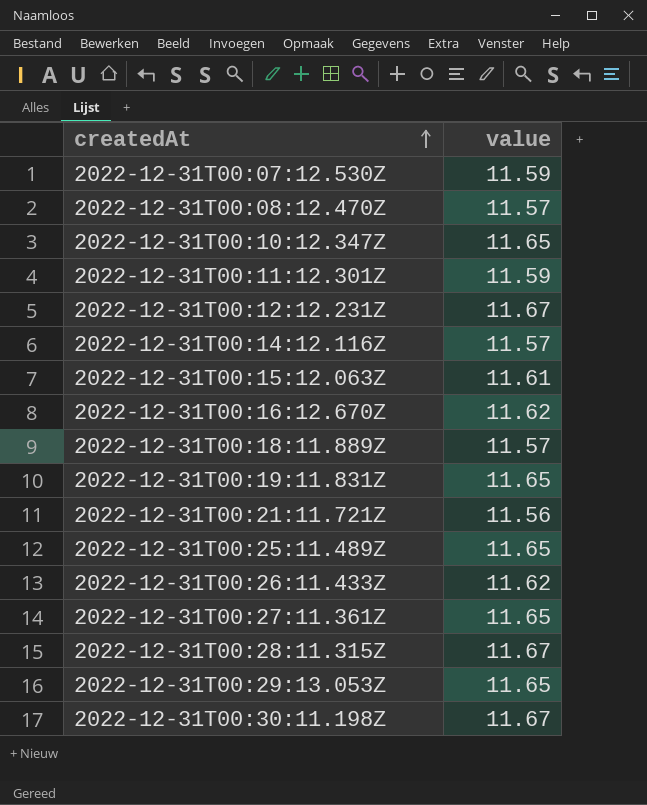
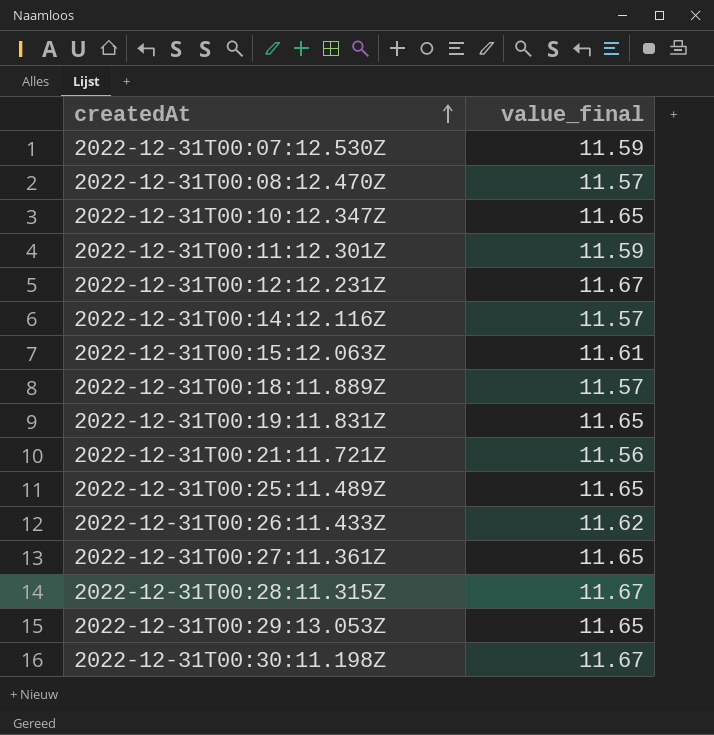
column name: value -> value_final
row 2022-12-31T00:16:12.670Z: 11.62 -> none

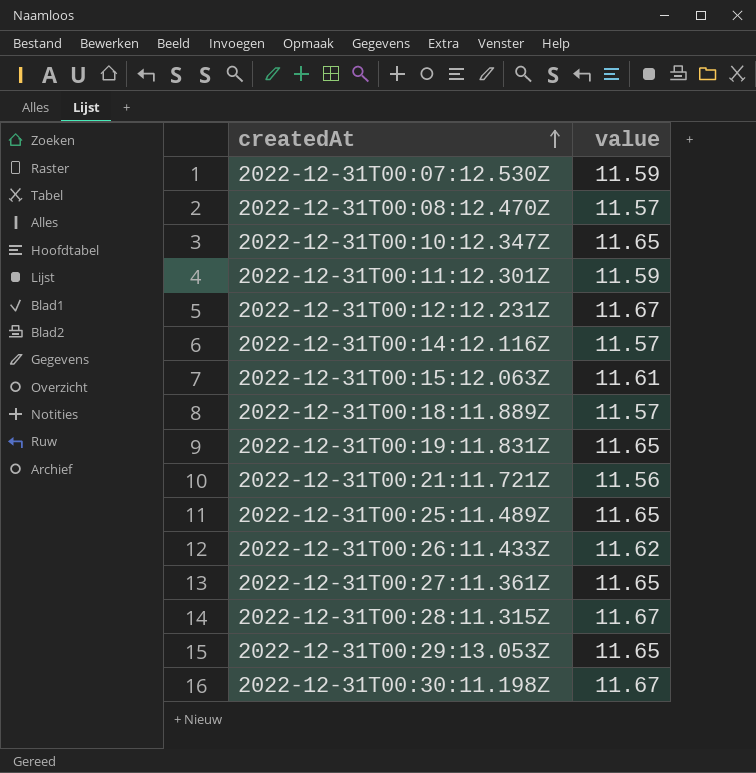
column name: value_final -> value

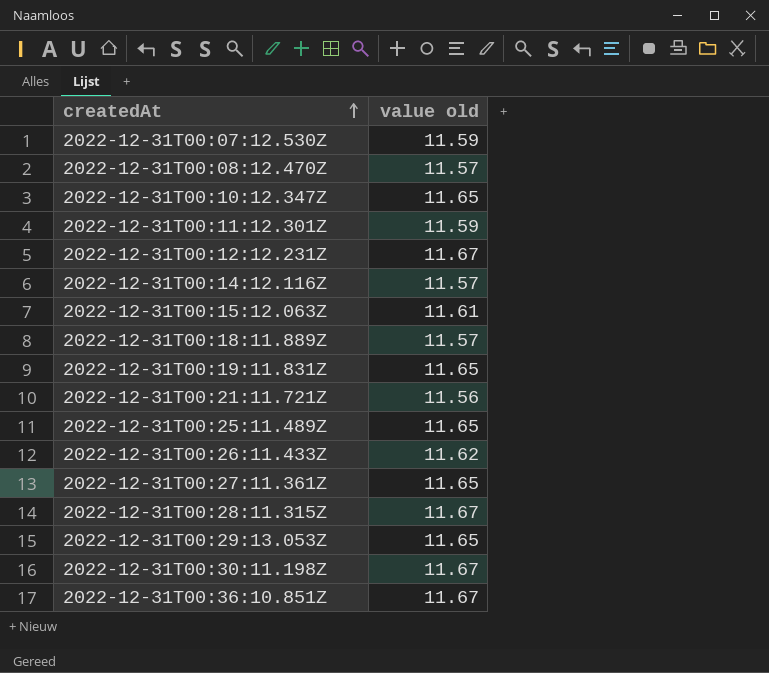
column name: value -> value old
row 2022-12-31T00:36:10.851Z: none -> 11.67

